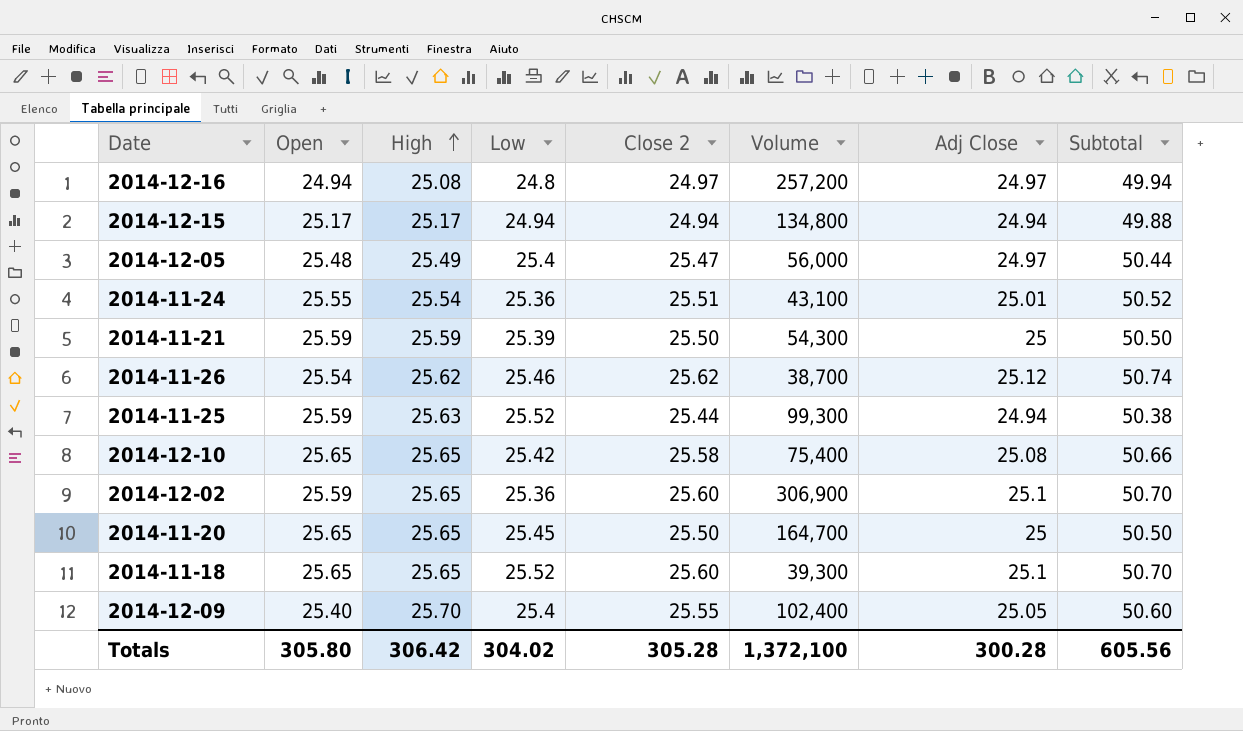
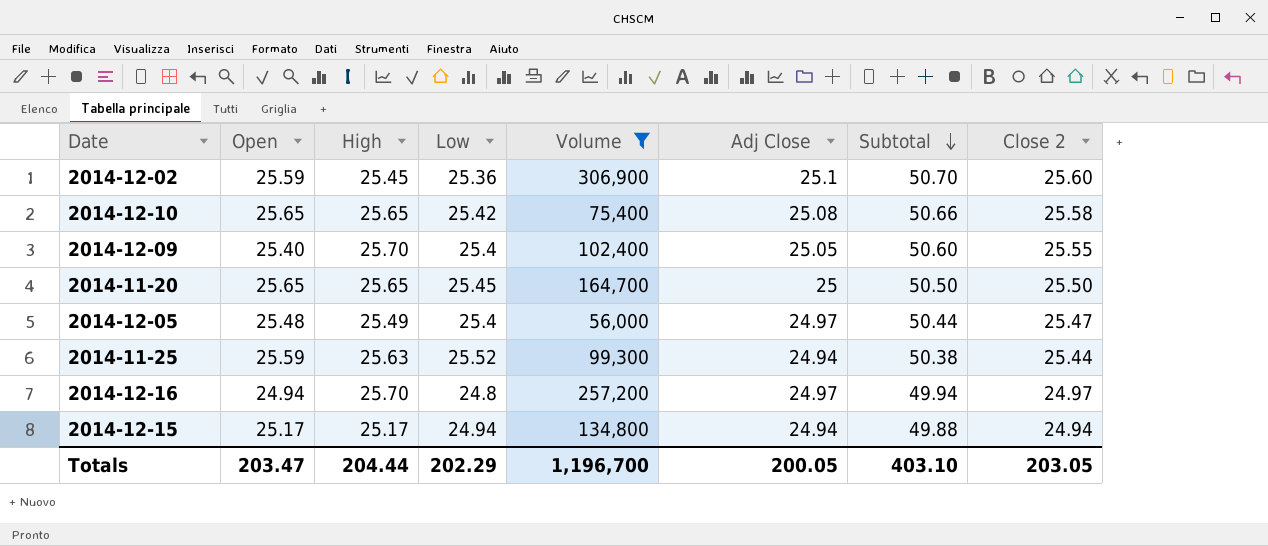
filter: none -> Volume >= 56,000
row order: High ascending -> Subtotal descending
column Close 2 | position: 5 -> 8
2014-12-02 | High: 25.65 -> 25.45
2014-12-16 | High: 25.08 -> 25.70
Totals | Open: 305.80 -> 203.47
Totals | High: 306.42 -> 204.44
Totals | Low: 304.02 -> 202.29
Totals | Volume: 1,372,100 -> 1,196,700
Totals | Adj Close: 300.28 -> 200.05
Totals | Subtotal: 605.56 -> 403.10
Totals | Close 2: 305.28 -> 203.05

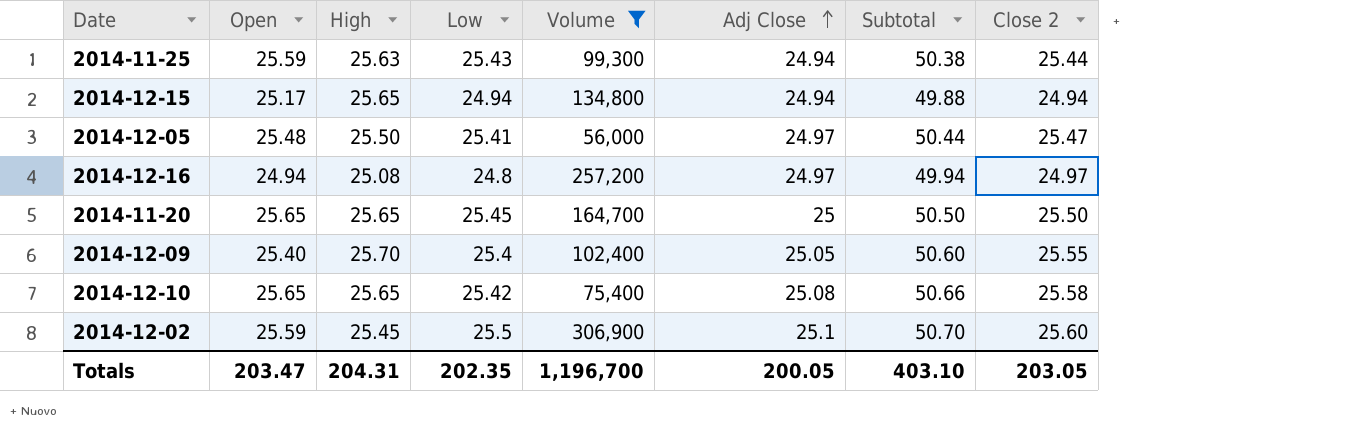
row order: Subtotal descending -> Adj Close ascending
2014-11-25 | Low: 25.52 -> 25.43
2014-12-15 | High: 25.17 -> 25.65
2014-12-05 | High: 25.49 -> 25.50
2014-12-05 | Low: 25.4 -> 25.41
2014-12-16 | High: 25.70 -> 25.08
2014-12-02 | Low: 25.36 -> 25.5
Totals | High: 204.44 -> 204.31
Totals | Low: 202.29 -> 202.35

